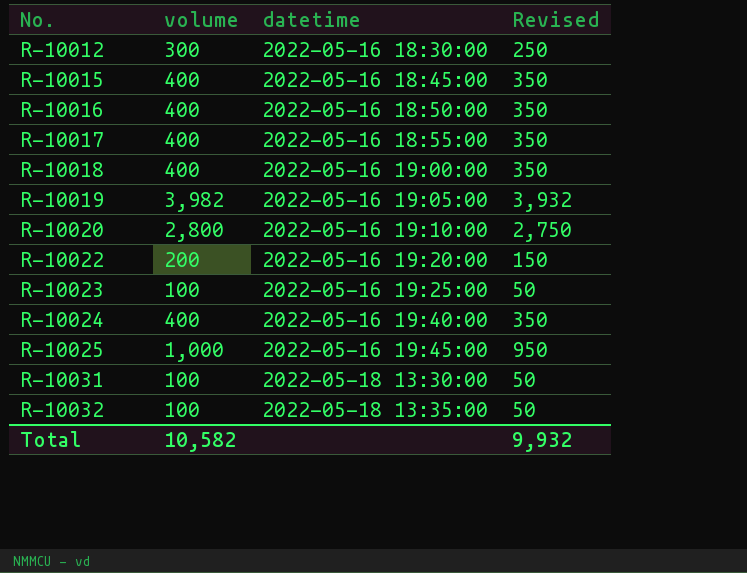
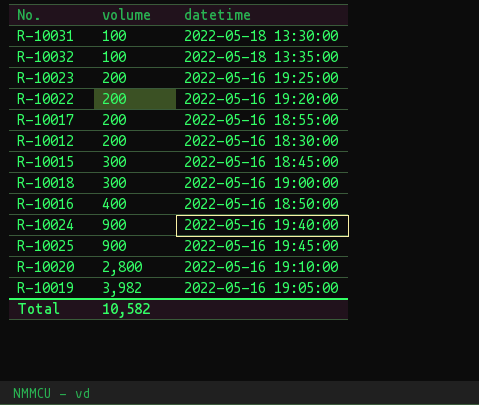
row order: No. ascending -> volume ascending
column Revised | formula: [volume] - 50 -> none
R-10023 | volume: 100 -> 200
R-10017 | volume: 400 -> 200
R-10012 | volume: 300 -> 200
R-10015 | volume: 400 -> 300
R-10018 | volume: 400 -> 300
R-10024 | volume: 400 -> 900
R-10025 | volume: 1,000 -> 900

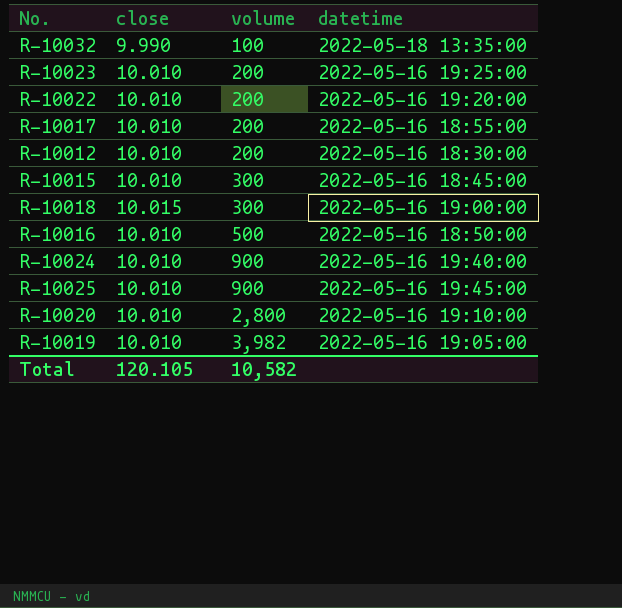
column close | position: none -> 2
row R-10031: 100 | 2022-05-18 13:30:00 -> none
R-10016 | volume: 400 -> 500

